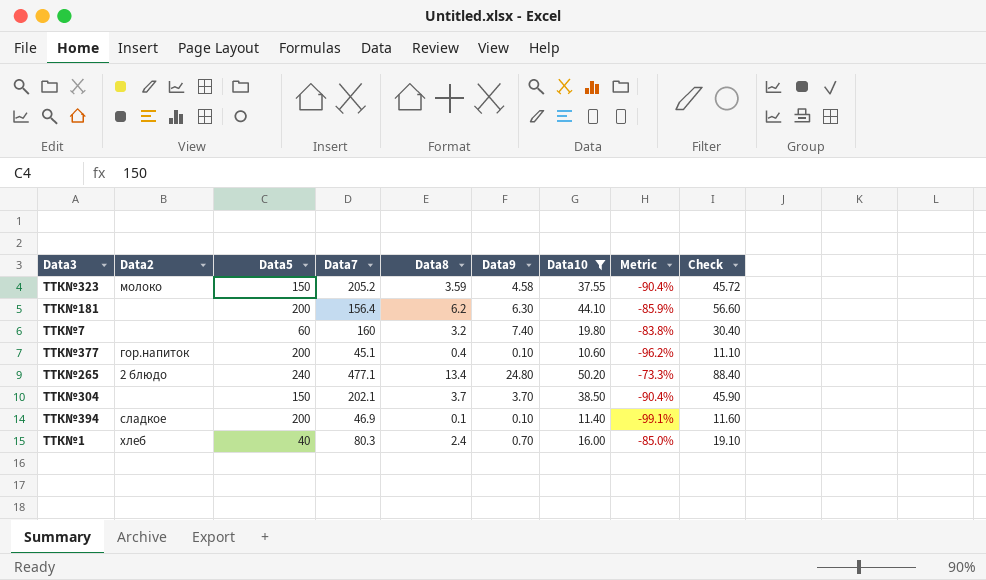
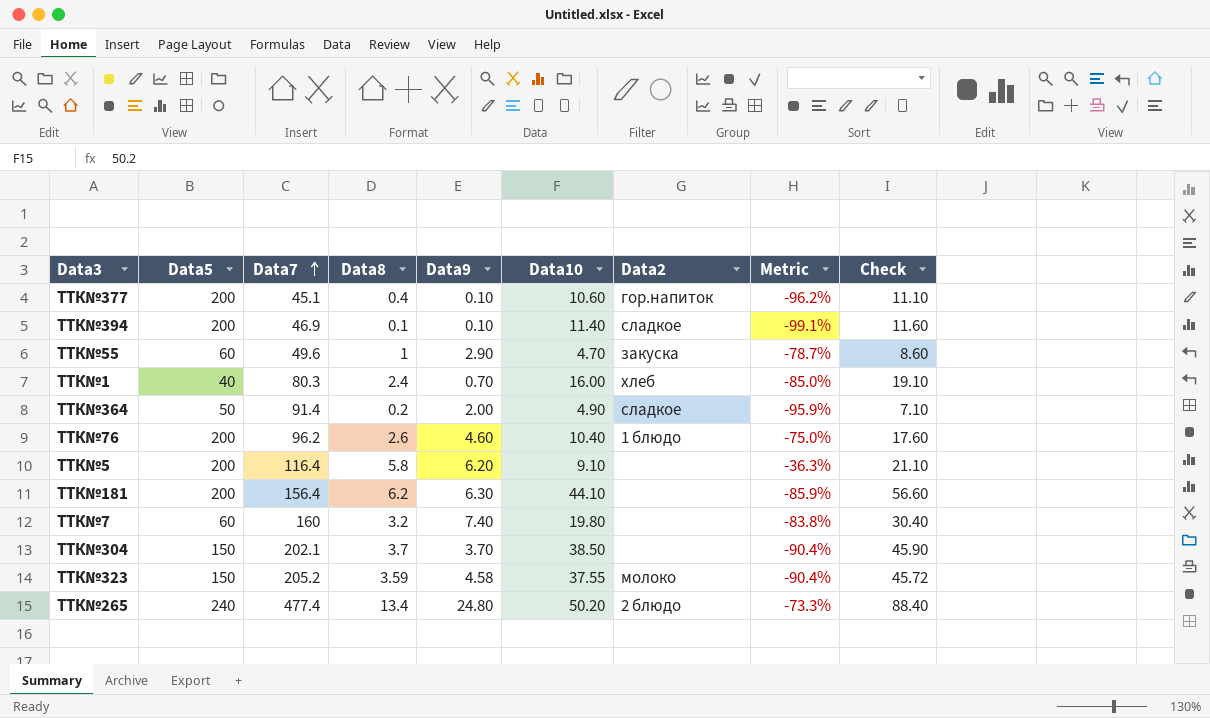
filter: Data10 >= 10.60 -> none
row order: none -> Data7 ascending
column Data2 | position: 2 -> 7
ТТК№265 | Data7: 477.1 -> 477.4

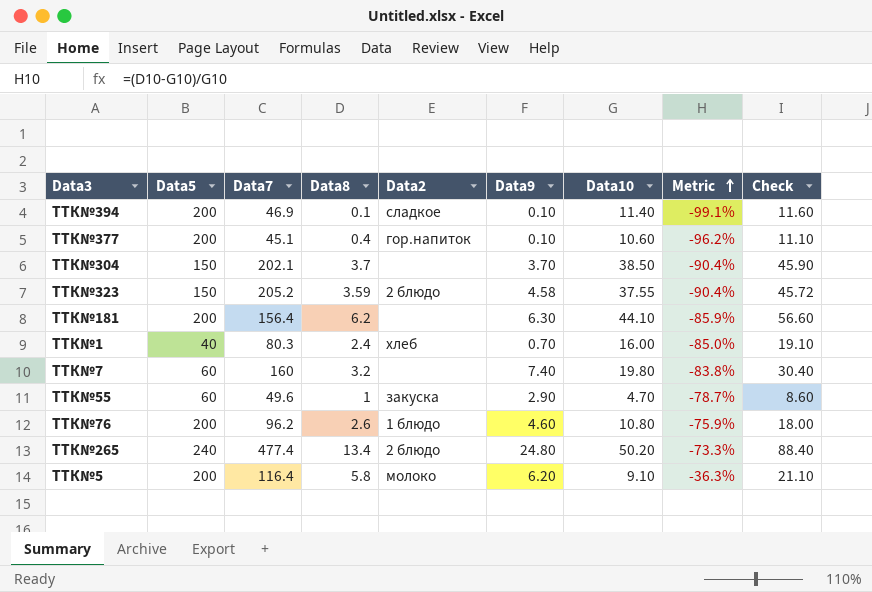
row order: Data7 ascending -> Metric ascending
column Data2 | position: 7 -> 5
row ТТК№364: 50 | 91.4 | 0.2 | 2.00 | 4.90 | сладкое | -95.9% | 7.10 -> none
ТТК№323 | Data2: молоко -> 2 блюдо
ТТК№76 | Data10: 10.40 -> 10.80
ТТК№76 | Metric: -75.0% -> -75.9%
ТТК№76 | Check: 17.60 -> 18.00
ТТК№5 | Data2: none -> молоко

